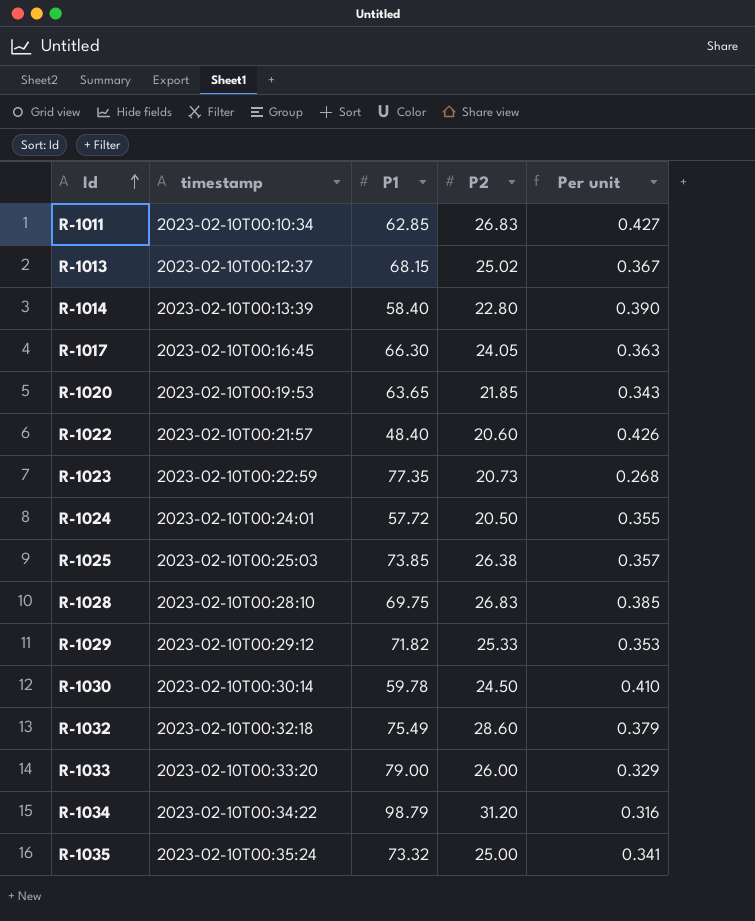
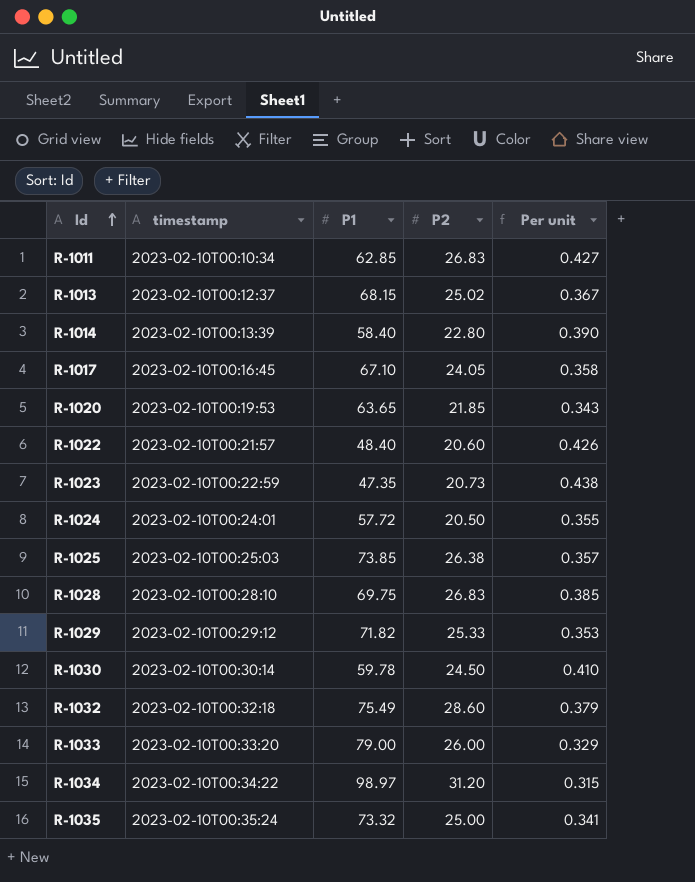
R-1017 | P1: 66.30 -> 67.10
R-1017 | Per unit: 0.363 -> 0.358
R-1023 | P1: 77.35 -> 47.35
R-1023 | Per unit: 0.268 -> 0.438
R-1034 | P1: 98.79 -> 98.97
R-1034 | Per unit: 0.316 -> 0.315

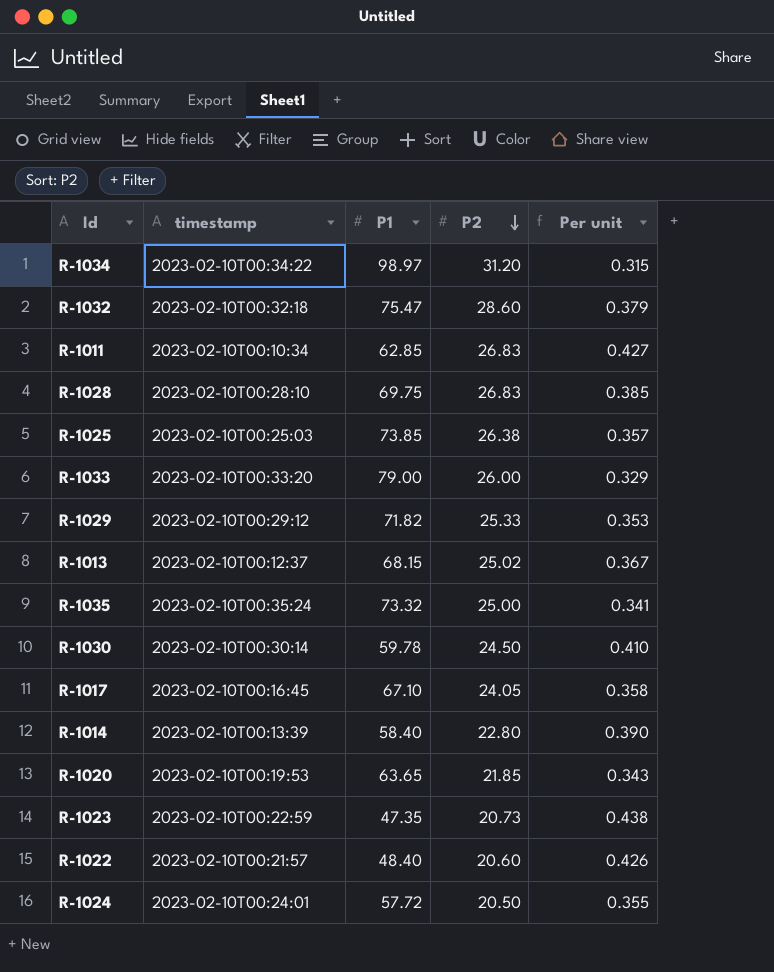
row order: Id ascending -> P2 descending
R-1032 | P1: 75.49 -> 75.47

